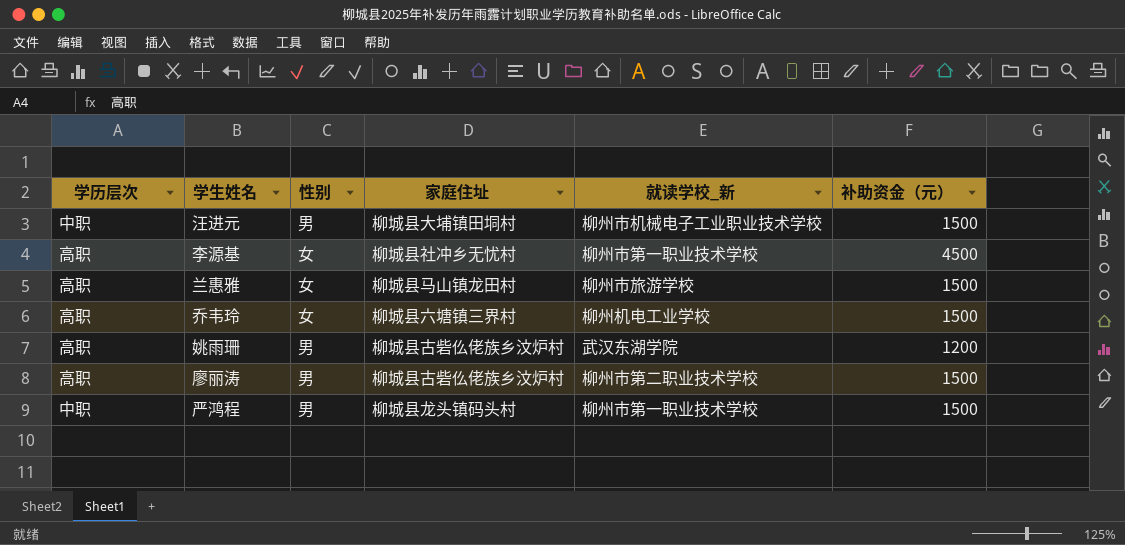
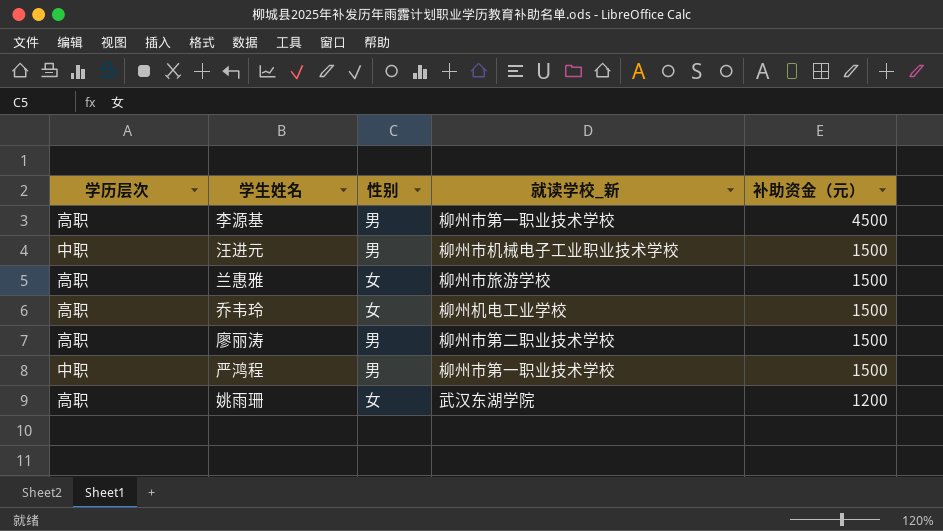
row order: none -> 补助资金（元） descending
column 家庭住址 | position: 4 -> none
李源基 | 性别: 女 -> 男
姚雨珊 | 性别: 男 -> 女

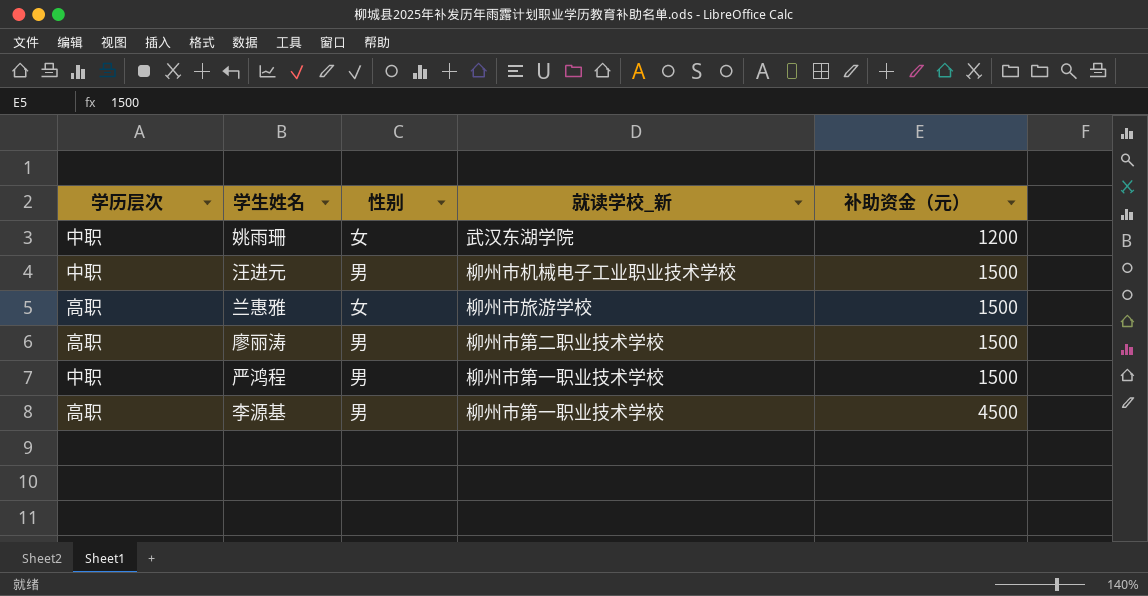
row order: 补助资金（元） descending -> 补助资金（元） ascending
row 乔韦玲: 高职 | 女 | 柳州机电工业学校 | 1500 -> none
姚雨珊 | 学历层次: 高职 -> 中职

